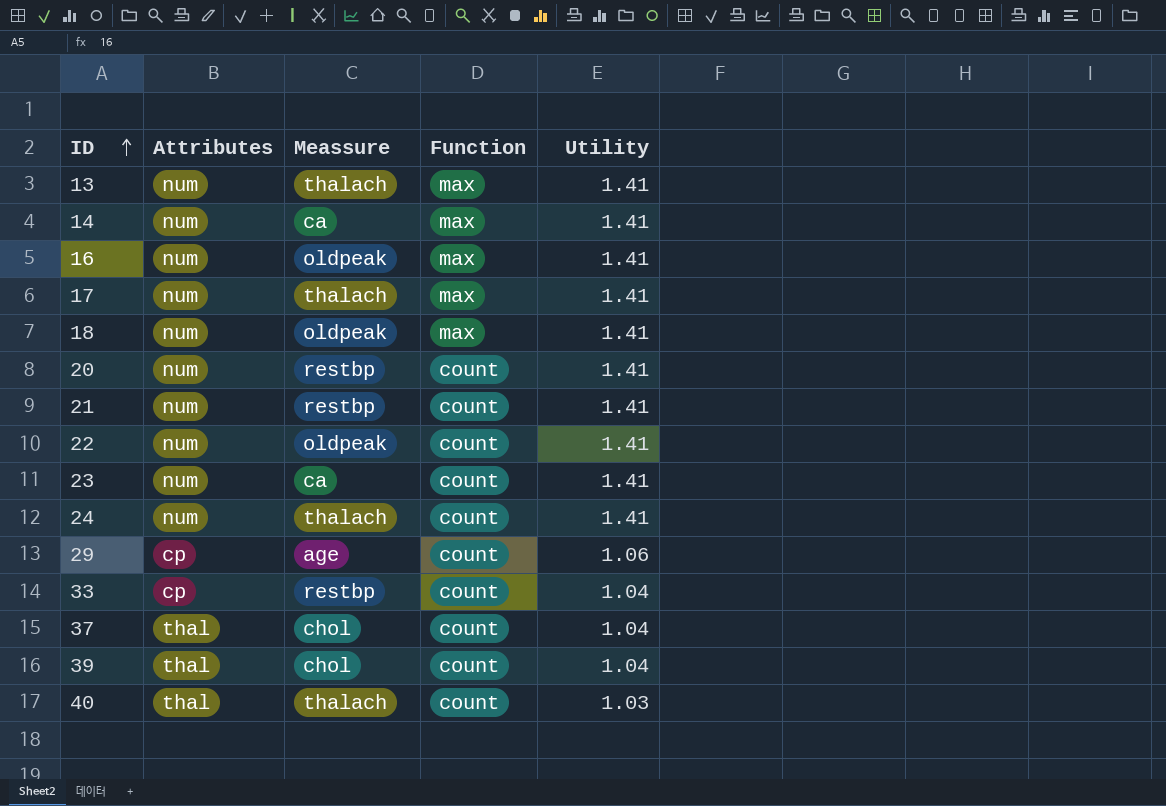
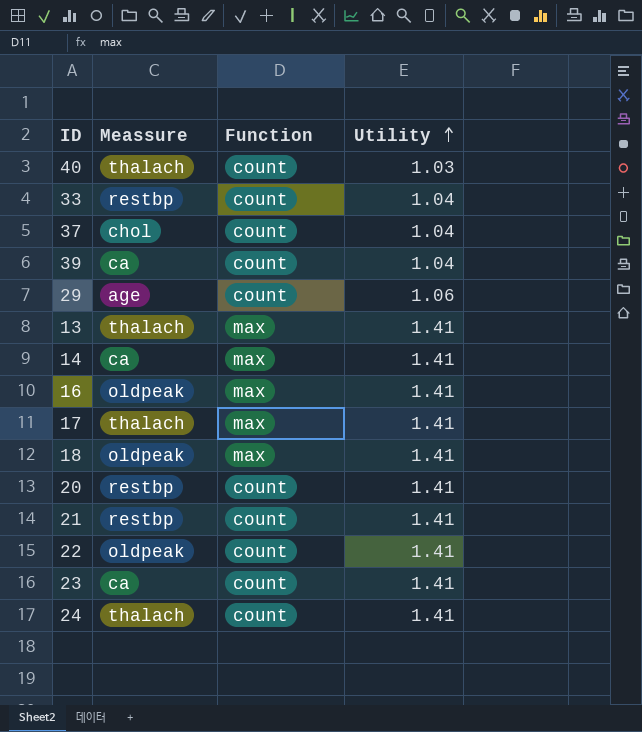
row order: ID ascending -> Utility ascending
column Attributes | position: 2 -> none
39 | Meassure: chol -> ca

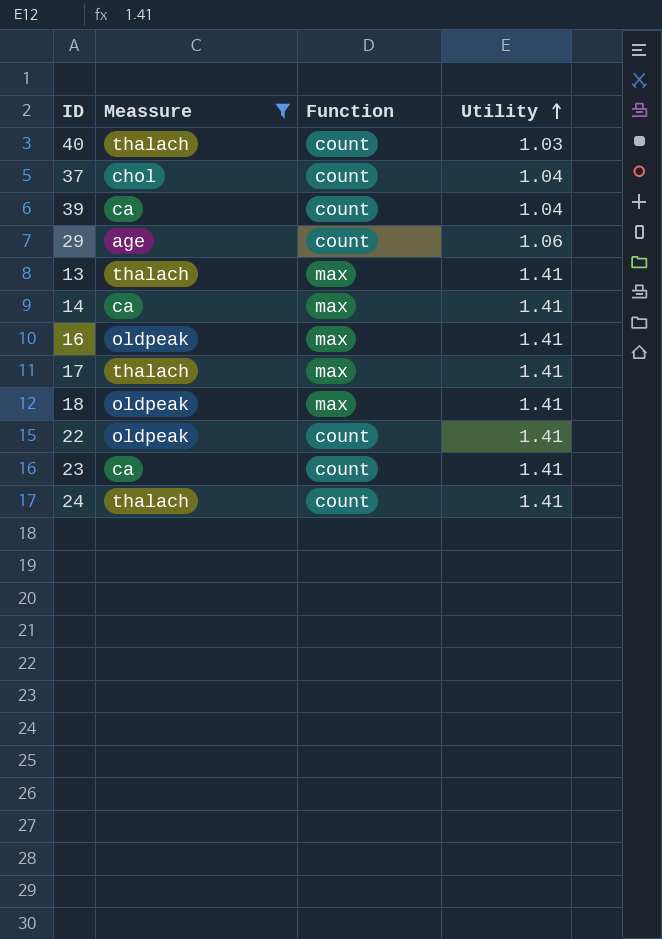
filter: none -> Meassure != restbp

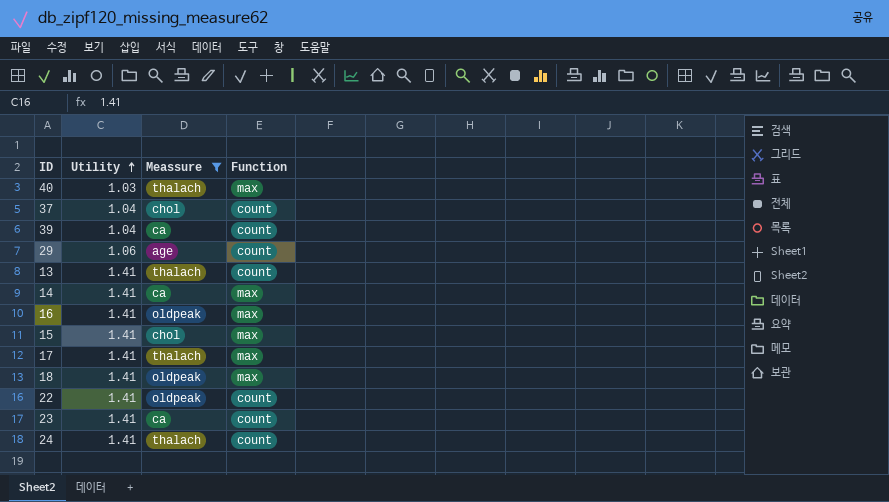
column Utility | position: 4 -> 2
40 | Function: count -> max
13 | Function: max -> count
row 15: none -> 1.41 | chol | max

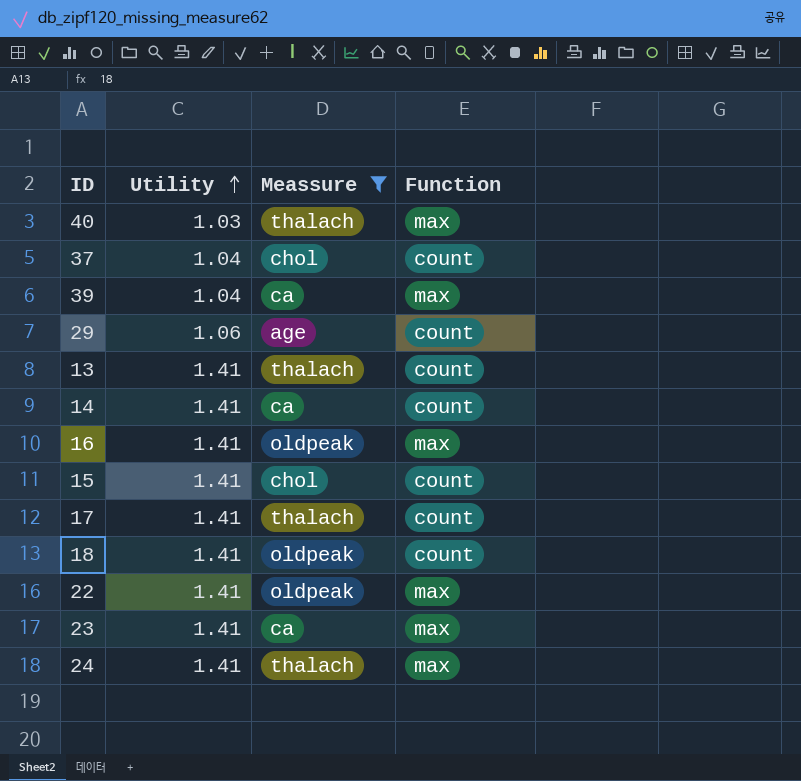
39 | Function: count -> max
14 | Function: max -> count
15 | Function: max -> count
17 | Function: max -> count
18 | Function: max -> count
22 | Function: count -> max
23 | Function: count -> max
24 | Function: count -> max

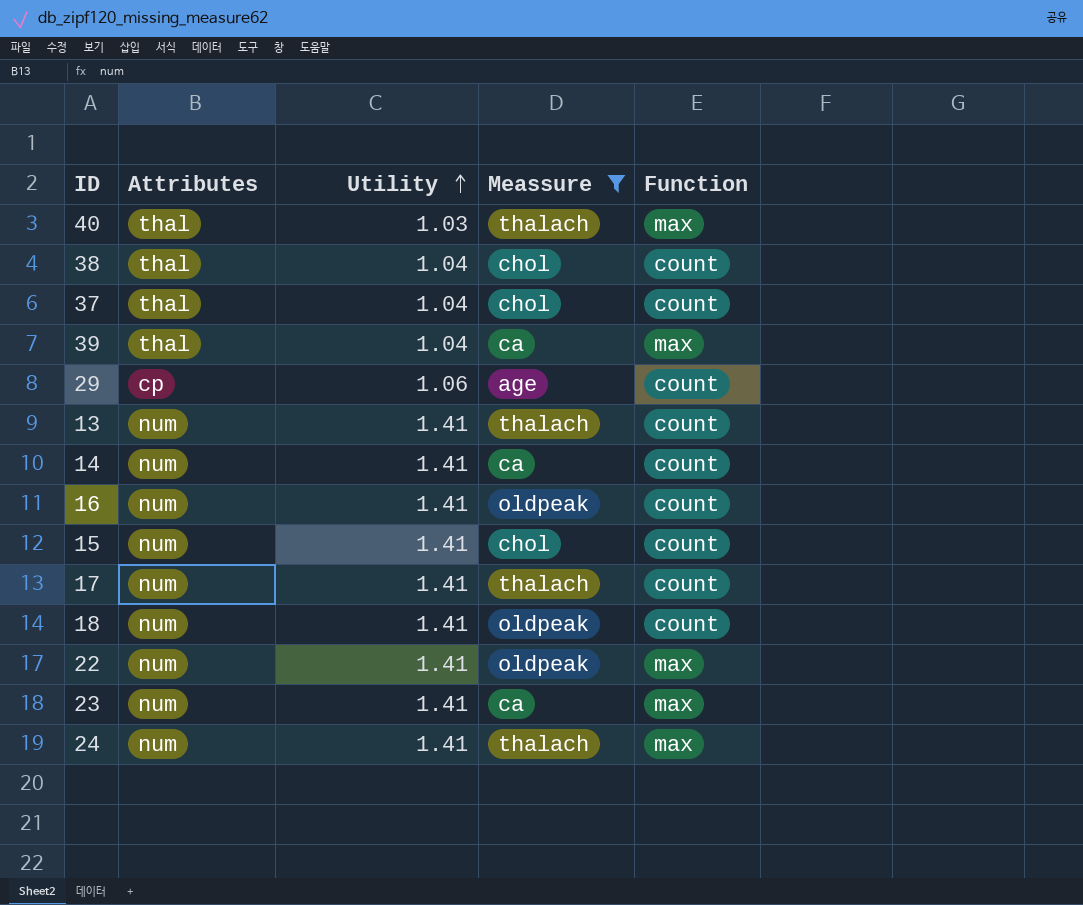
column Attributes | position: none -> 2
row 38: none -> thal | 1.04 | chol | count
16 | Function: max -> count

